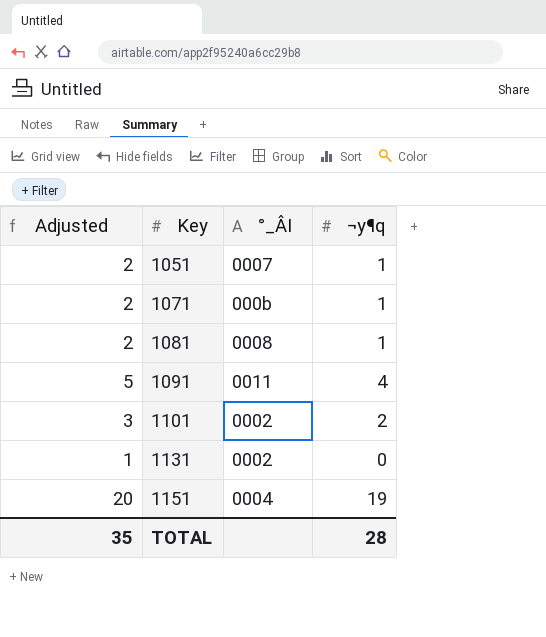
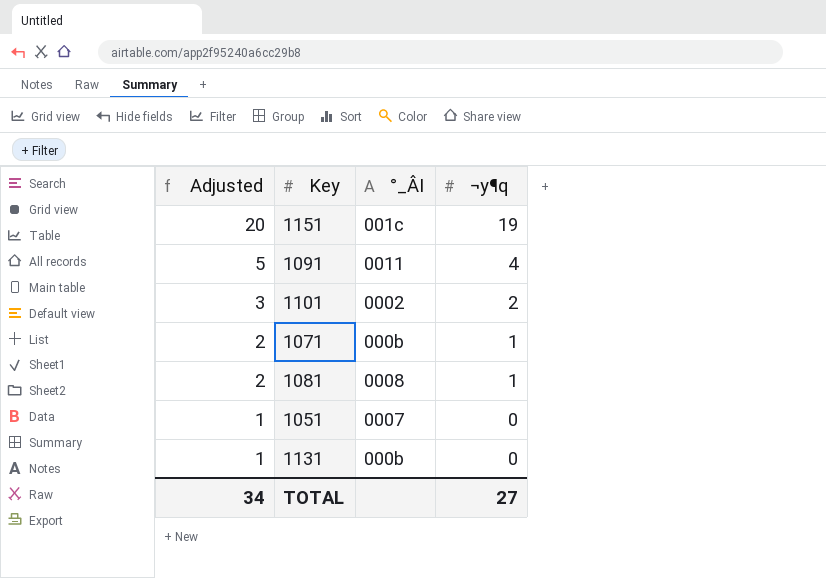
row order: Key ascending -> Adjusted descending
1151 | °_ÂI: 0004 -> 001c
1051 | Adjusted: 2 -> 1
1051 | ¬y¶q: 1 -> 0
1131 | °_ÂI: 0002 -> 000b
TOTAL | Adjusted: 35 -> 34
TOTAL | ¬y¶q: 28 -> 27

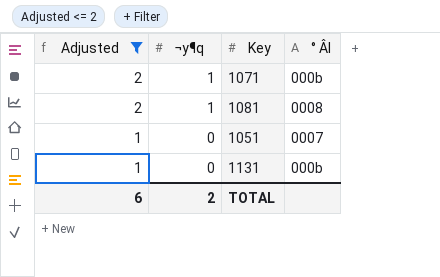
filter: none -> Adjusted <= 2
column ¬y¶q | position: 4 -> 2
column name: °_ÂI -> ° ÂI
TOTAL | Adjusted: 34 -> 6
TOTAL | ¬y¶q: 27 -> 2

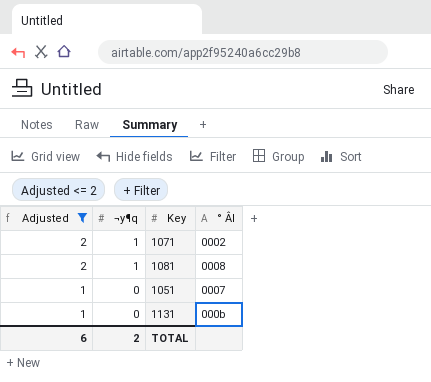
1071 | ° ÂI: 000b -> 0002

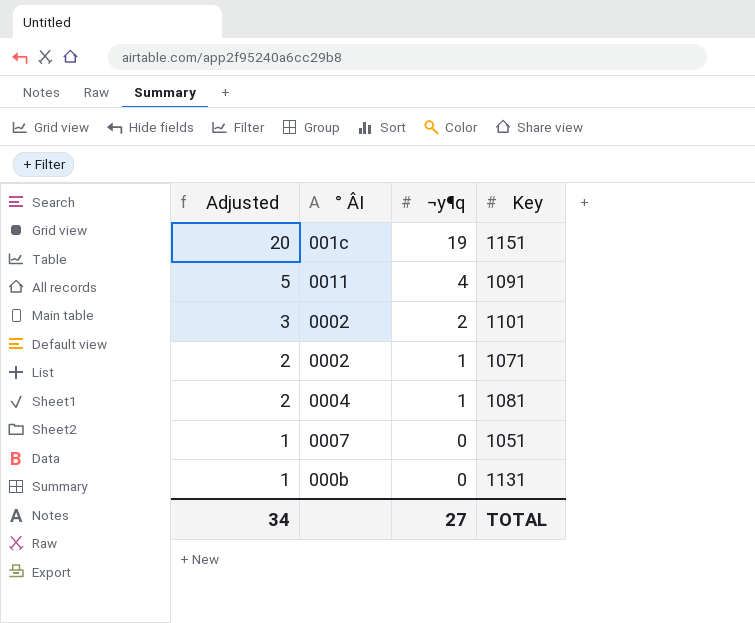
filter: Adjusted <= 2 -> none
column ° ÂI | position: 4 -> 2
1081 | ° ÂI: 0008 -> 0004
TOTAL | Adjusted: 6 -> 34
TOTAL | ¬y¶q: 2 -> 27

